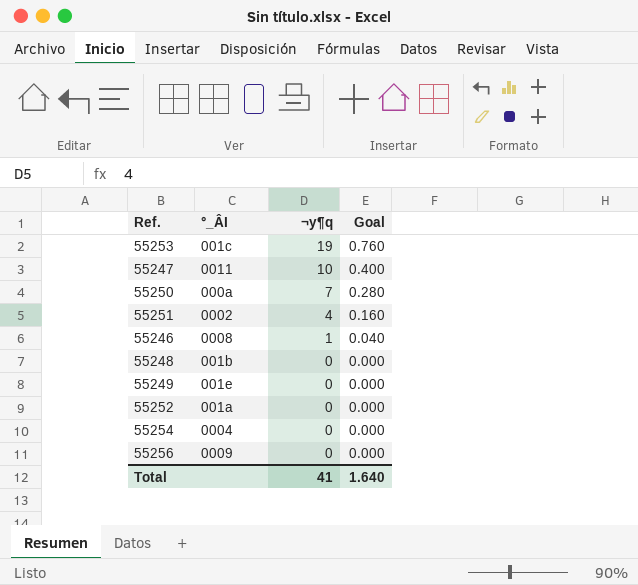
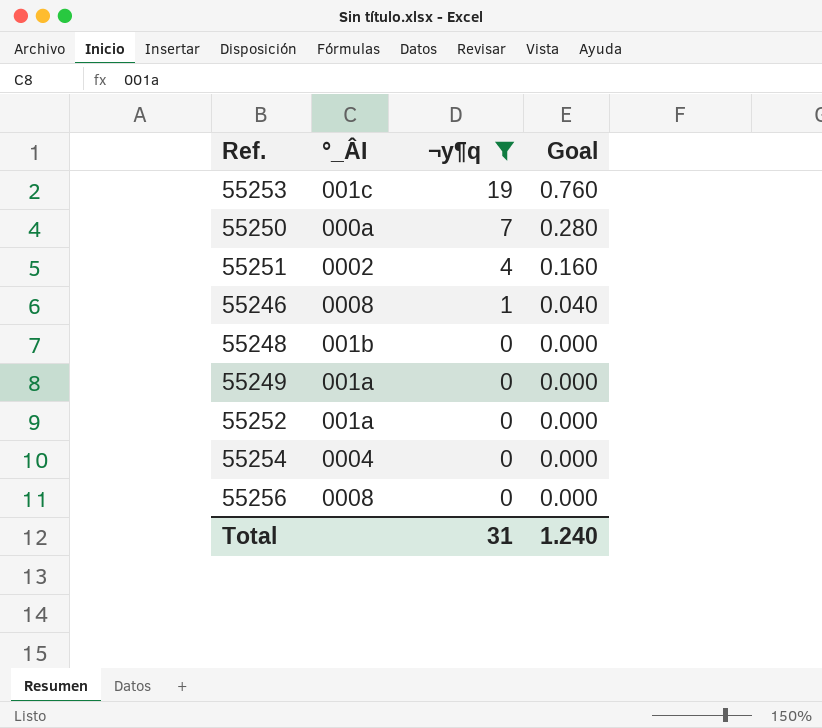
filter: none -> ¬y¶q != 10
55249 | °_ÂI: 001e -> 001a
55256 | °_ÂI: 0009 -> 0008
Total | ¬y¶q: 41 -> 31
Total | Goal: 1.640 -> 1.240

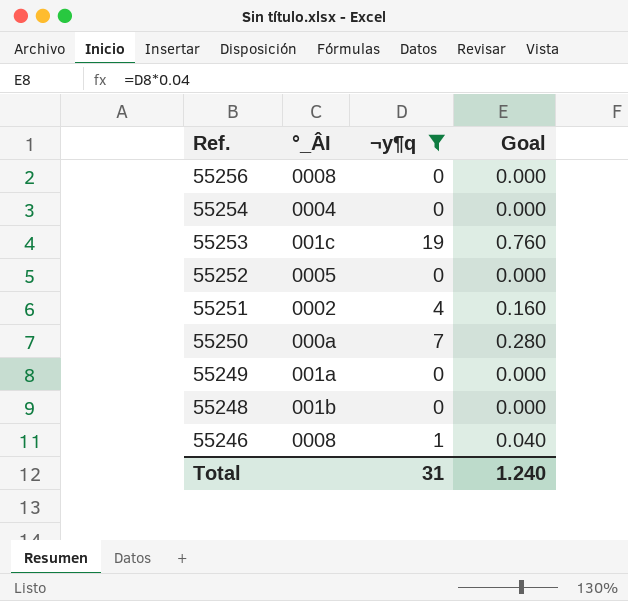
row order: ¬y¶q descending -> Ref. descending
55252 | °_ÂI: 001a -> 0005

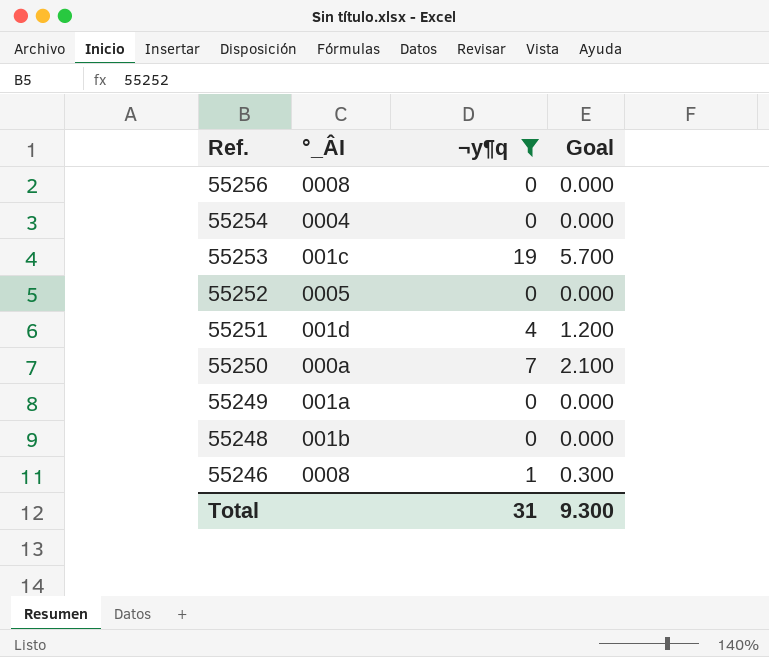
column Goal | formula: [¬y¶q] * 0.04 -> [¬y¶q] * 0.3
55251 | °_ÂI: 0002 -> 001d
Total | Goal: 1.240 -> 9.300

